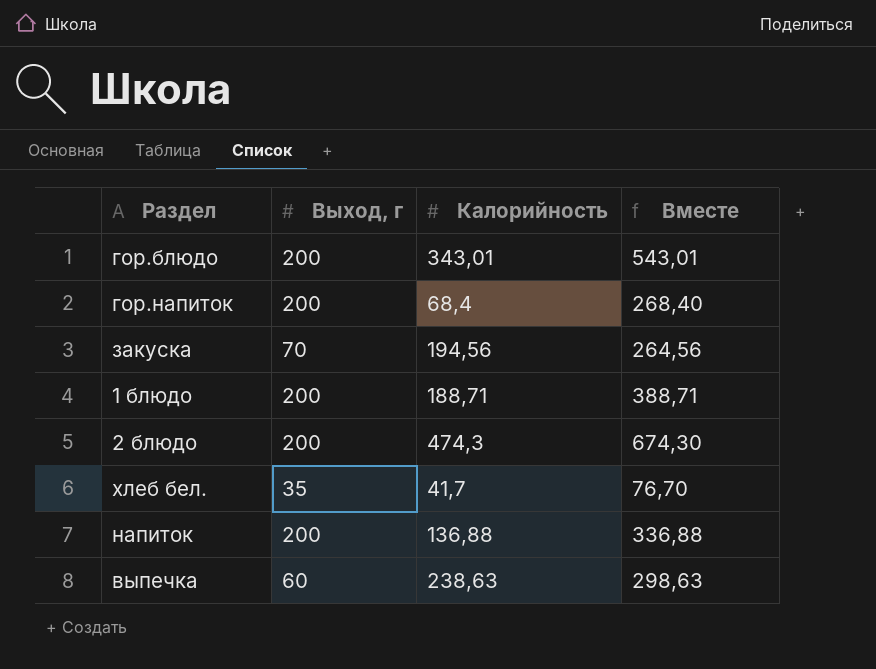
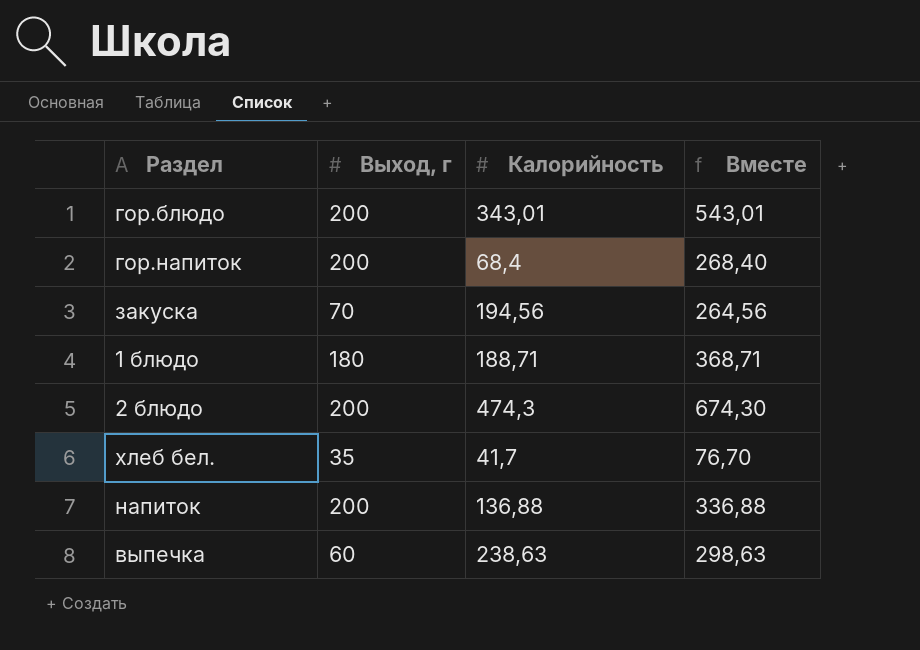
1 блюдо | Выход, г: 200 -> 180
1 блюдо | Вместе: 388,71 -> 368,71

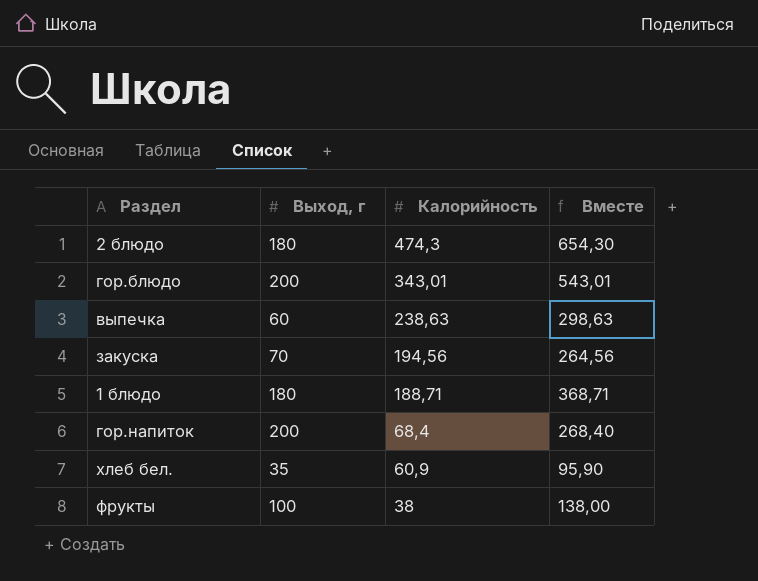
row order: none -> Калорийность descending
row напиток: 200 | 136,88 | 336,88 -> none
2 блюдо | Выход, г: 200 -> 180
2 блюдо | Вместе: 674,30 -> 654,30
хлеб бел. | Калорийность: 41,7 -> 60,9
хлеб бел. | Вместе: 76,70 -> 95,90
row фрукты: none -> 100 | 38 | 138,00

